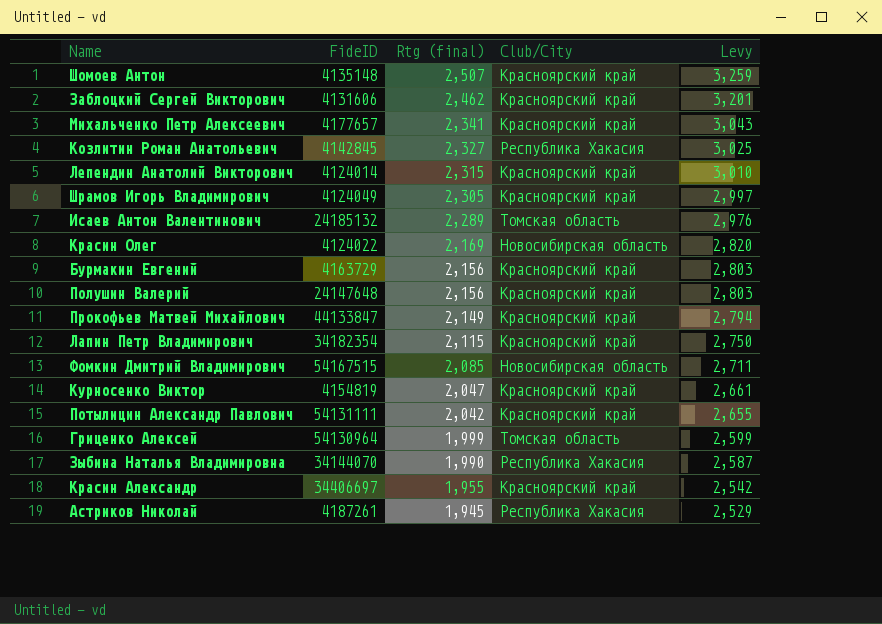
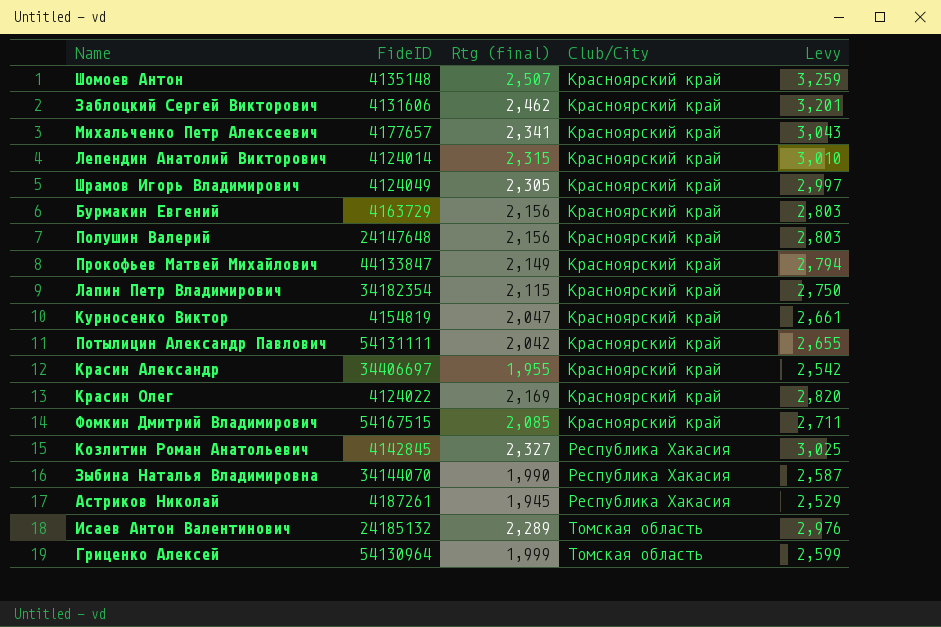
row order: Rtg (final) descending -> Club/City ascending
Красин Олег | Club/City: Новосибирская область -> Красноярский край
Фомкин Дмитрий Владимирович | Club/City: Новосибирская область -> Красноярский край

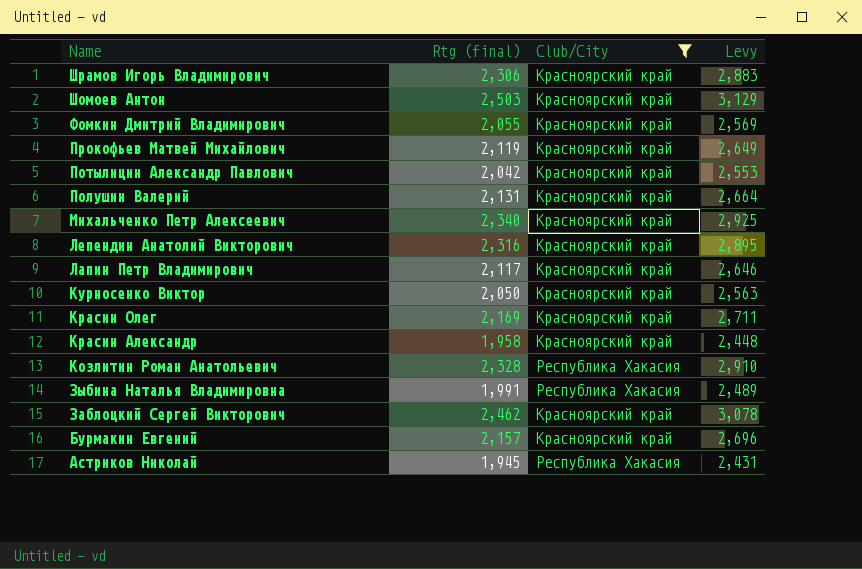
filter: none -> Club/City != Томская область
row order: Club/City ascending -> Name descending
column FideID | position: 2 -> none
column Levy | formula: [Rtg (final)] * 1.3 -> [Rtg (final)] * 1.25
Шрамов Игорь Владимирович | Rtg (final): 2,305 -> 2,306
Шомоев Антон | Rtg (final): 2,507 -> 2,503
Фомкин Дмитрий Владимирович | Rtg (final): 2,085 -> 2,055
Прокофьев Матвей Михайлович | Rtg (final): 2,149 -> 2,119
Полушин Валерий | Rtg (final): 2,156 -> 2,131
Михальченко Петр Алексеевич | Rtg (final): 2,341 -> 2,340
Лепендин Анатолий Викторович | Rtg (final): 2,315 -> 2,316
Лапин Петр Владимирович | Rtg (final): 2,115 -> 2,117
Курносенко Виктор | Rtg (final): 2,047 -> 2,050
Красин Александр | Rtg (final): 1,955 -> 1,958
Козлитин Роман Анатольевич | Rtg (final): 2,327 -> 2,328
Зыбина Наталья Владимировна | Rtg (final): 1,990 -> 1,991
Бурмакин Евгений | Rtg (final): 2,156 -> 2,157

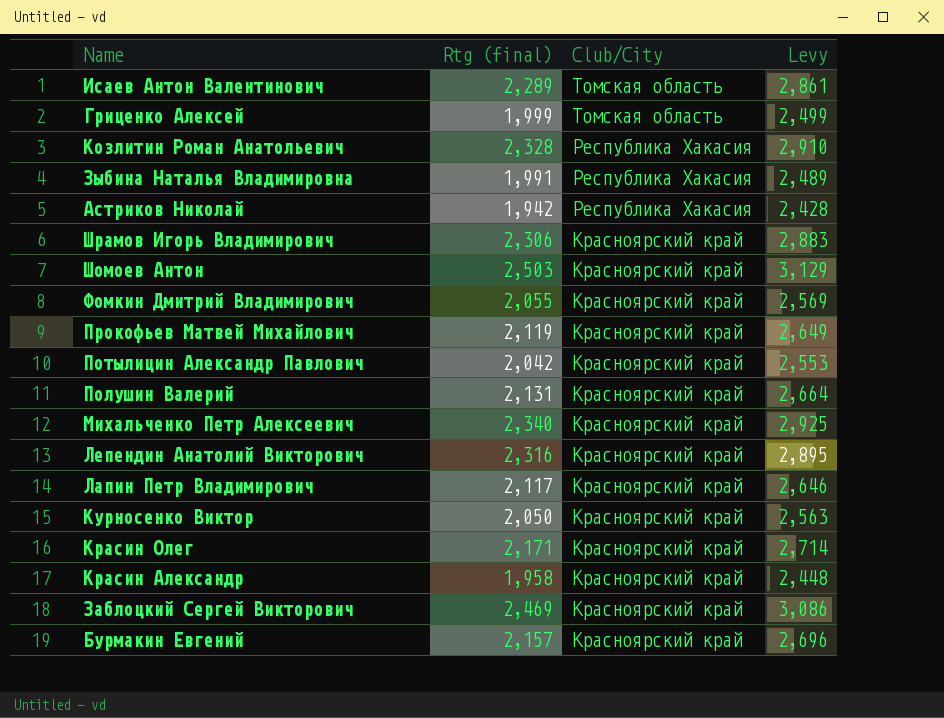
filter: Club/City != Томская область -> none
row order: Name descending -> Club/City descending
Астриков Николай | Rtg (final): 1,945 -> 1,942
Астриков Николай | Levy: 2,431 -> 2,428
Красин Олег | Rtg (final): 2,169 -> 2,171
Красин Олег | Levy: 2,711 -> 2,714
Заблоцкий Сергей Викторович | Rtg (final): 2,462 -> 2,469
Заблоцкий Сергей Викторович | Levy: 3,078 -> 3,086

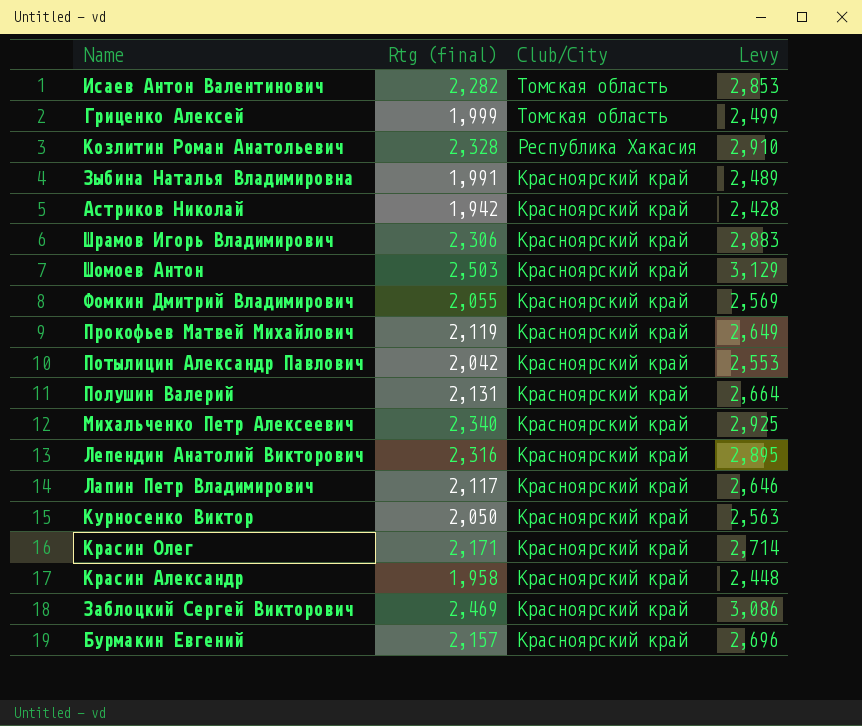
Исаев Антон Валентинович | Rtg (final): 2,289 -> 2,282
Исаев Антон Валентинович | Levy: 2,861 -> 2,853
Зыбина Наталья Владимировна | Club/City: Республика Хакасия -> Красноярский край
Астриков Николай | Club/City: Республика Хакасия -> Красноярский край

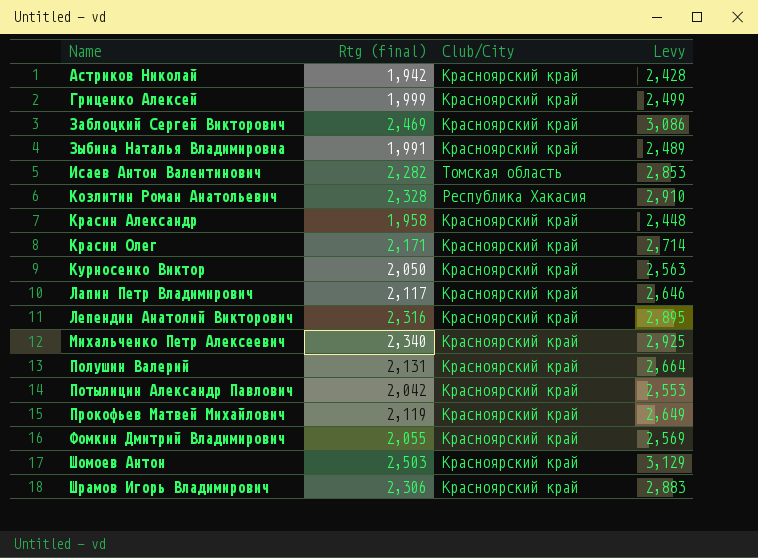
row order: Club/City descending -> Name ascending
row Бурмакин Евгений: 2,157 | Красноярский край | 2,696 -> none
Гриценко Алексей | Club/City: Томская область -> Красноярский край

